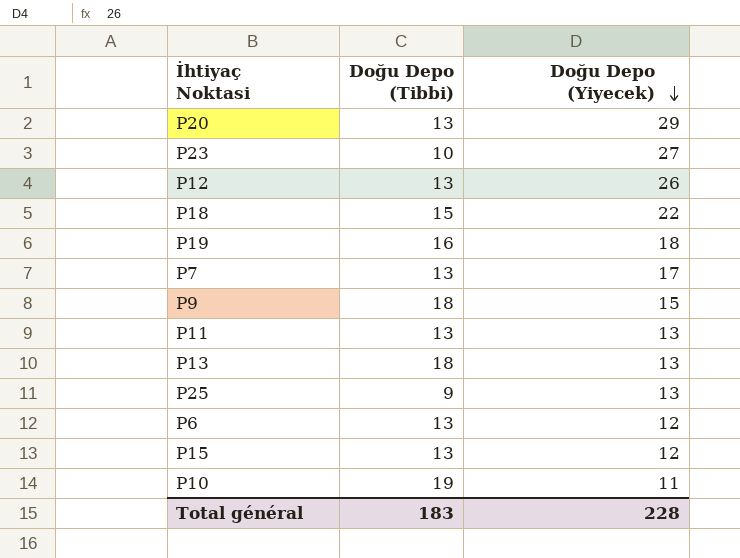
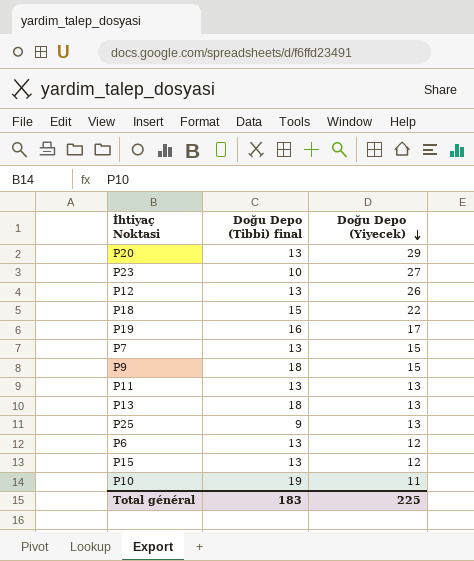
column name: Doğu Depo (Tibbi) -> Doğu Depo (Tibbi) final
P19 | Doğu Depo (Yiyecek): 18 -> 17
P7 | Doğu Depo (Yiyecek): 17 -> 15
Total général | Doğu Depo (Yiyecek): 228 -> 225

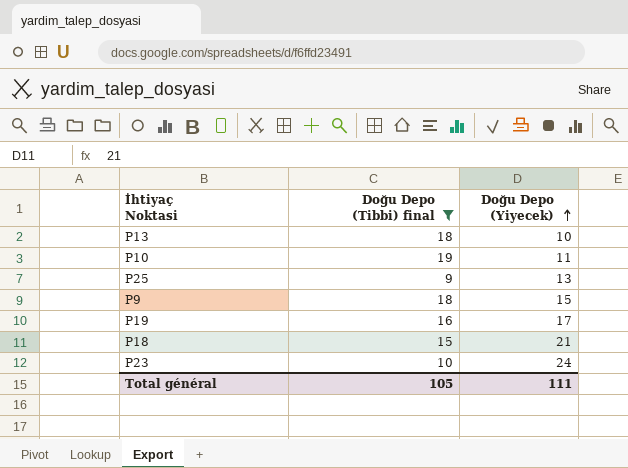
filter: none -> Doğu Depo (Tibbi) final != 13
row order: Doğu Depo (Yiyecek) descending -> Doğu Depo (Yiyecek) ascending
P13 | Doğu Depo (Yiyecek): 13 -> 10
P18 | Doğu Depo (Yiyecek): 22 -> 21
P23 | Doğu Depo (Yiyecek): 27 -> 24
Total général | Doğu Depo (Tibbi) final: 183 -> 105
Total général | Doğu Depo (Yiyecek): 225 -> 111

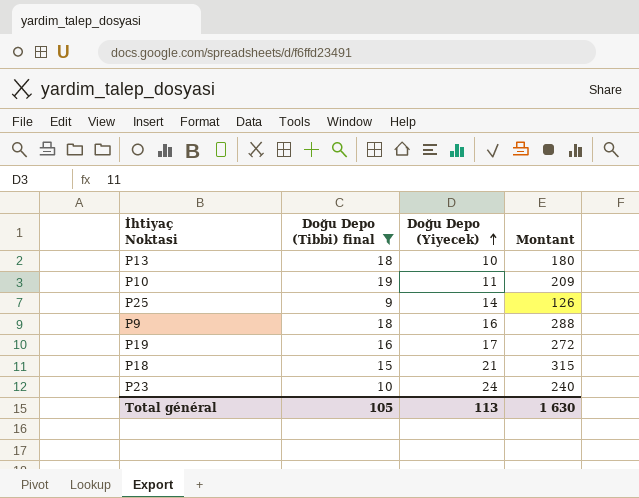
column Montant | formula: none -> [Doğu Depo (Tibbi) final] * [Doğu Depo (Yiyecek)]
P25 | Doğu Depo (Yiyecek): 13 -> 14
P9 | Doğu Depo (Yiyecek): 15 -> 16
Total général | Doğu Depo (Yiyecek): 111 -> 113

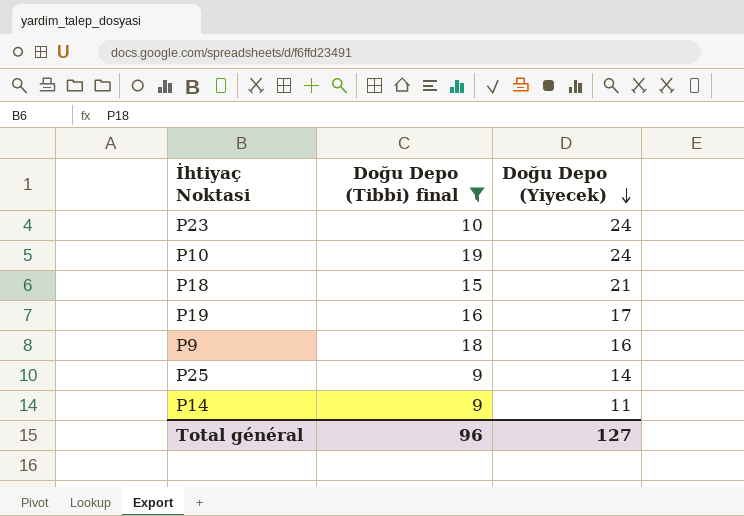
row order: Doğu Depo (Yiyecek) ascending -> Doğu Depo (Yiyecek) descending
column Montant | formula: [Doğu Depo (Tibbi) final] * [Doğu Depo (Yiyecek)] -> none
row P13: 18 | 10 | 180 -> none
P10 | Doğu Depo (Yiyecek): 11 -> 24
row P14: none -> 9 | 11
Total général | Doğu Depo (Tibbi) final: 105 -> 96
Total général | Doğu Depo (Yiyecek): 113 -> 127

